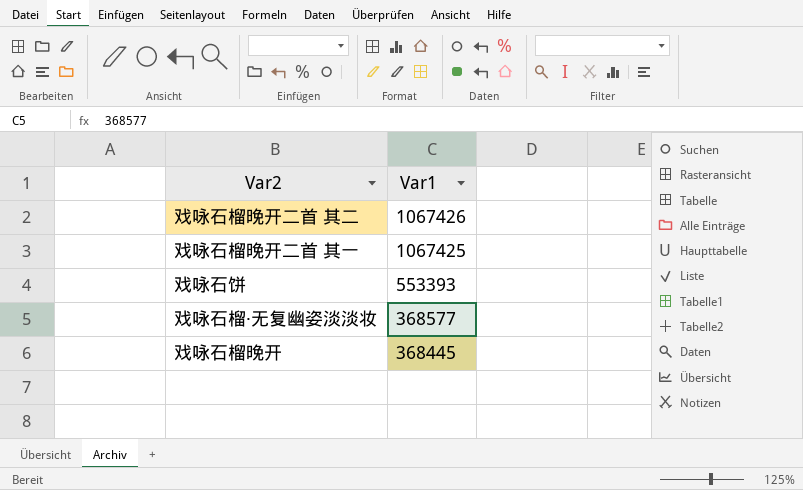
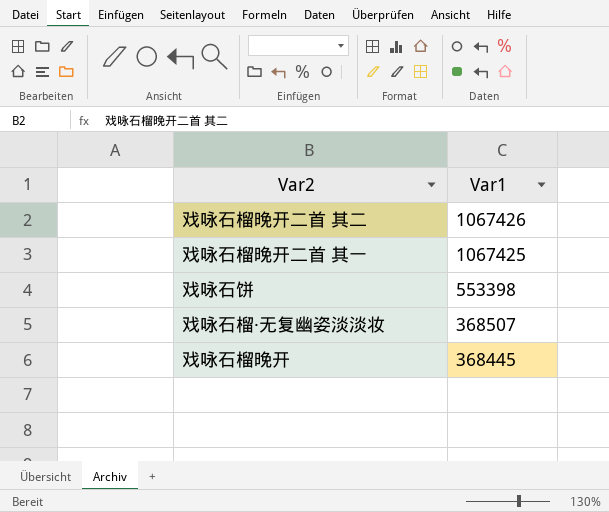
戏咏石饼 | Var1: 553393 -> 553398
戏咏石榴·无复幽姿淡淡妆 | Var1: 368577 -> 368507

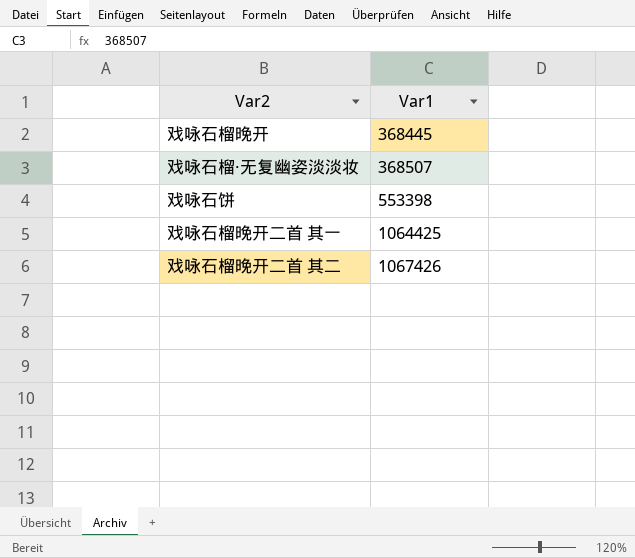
row order: Var1 descending -> Var1 ascending
戏咏石榴晚开二首 其一 | Var1: 1067425 -> 1064425

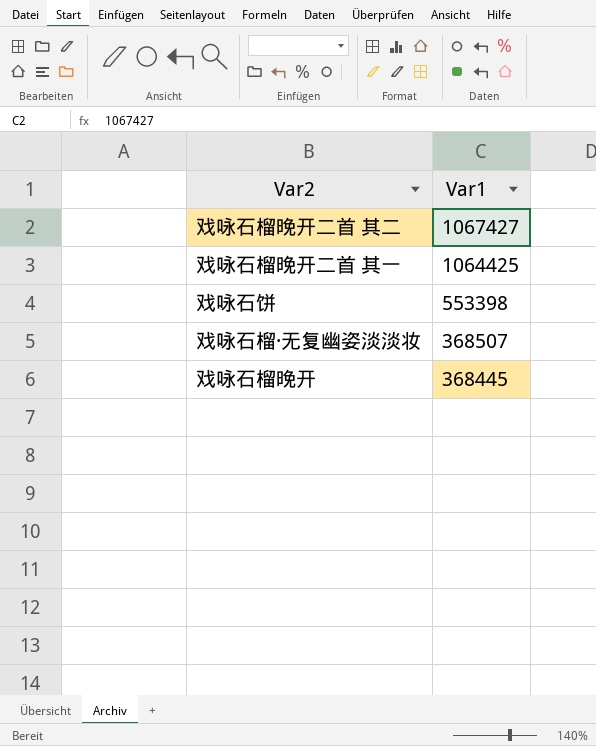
row order: Var1 ascending -> Var1 descending
戏咏石榴晚开二首 其二 | Var1: 1067426 -> 1067427

